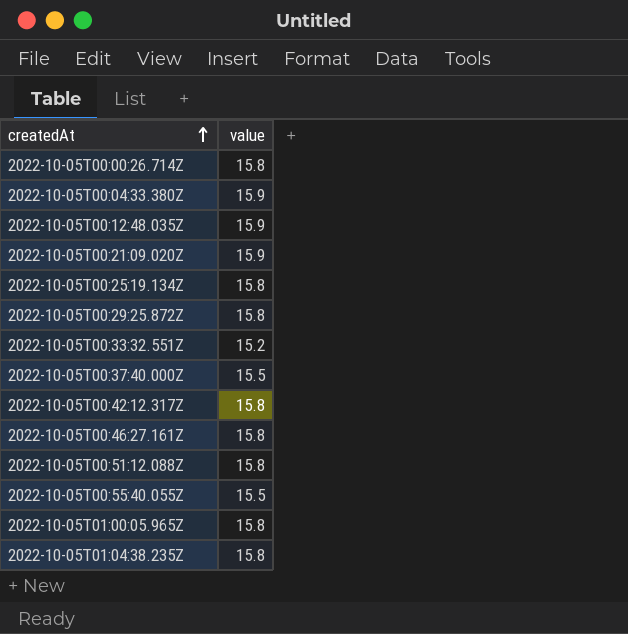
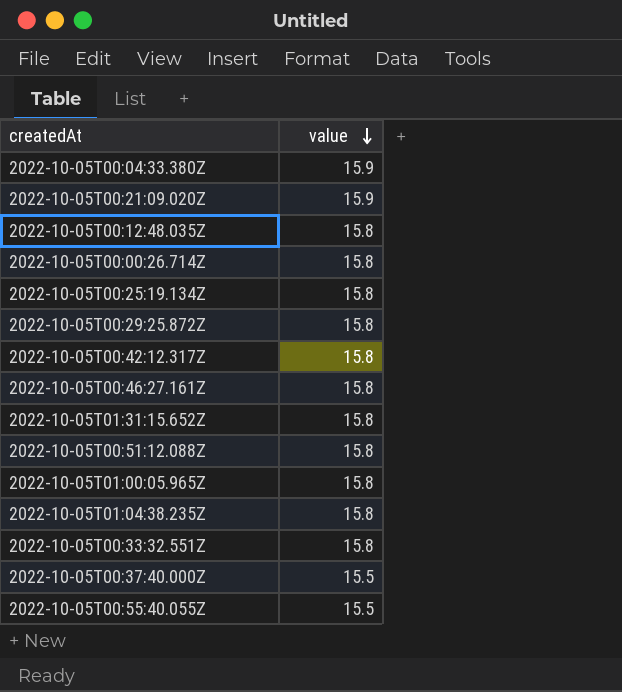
row order: createdAt ascending -> value descending
2022-10-05T00:12:48.035Z | value: 15.9 -> 15.8
row 2022-10-05T01:31:15.652Z: none -> 15.8
2022-10-05T00:33:32.551Z | value: 15.2 -> 15.8

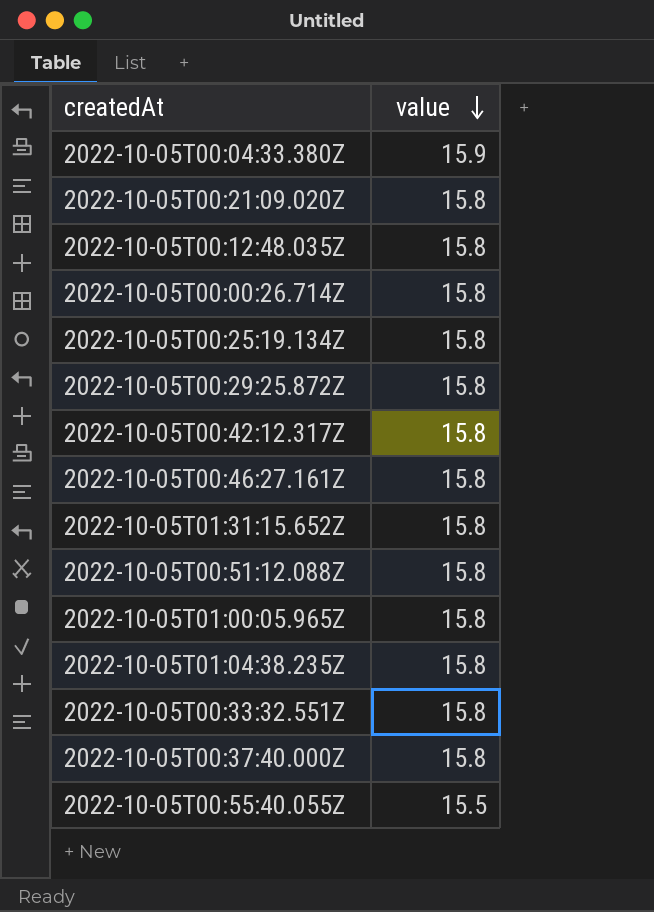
2022-10-05T00:21:09.020Z | value: 15.9 -> 15.8
2022-10-05T00:37:40.000Z | value: 15.5 -> 15.8

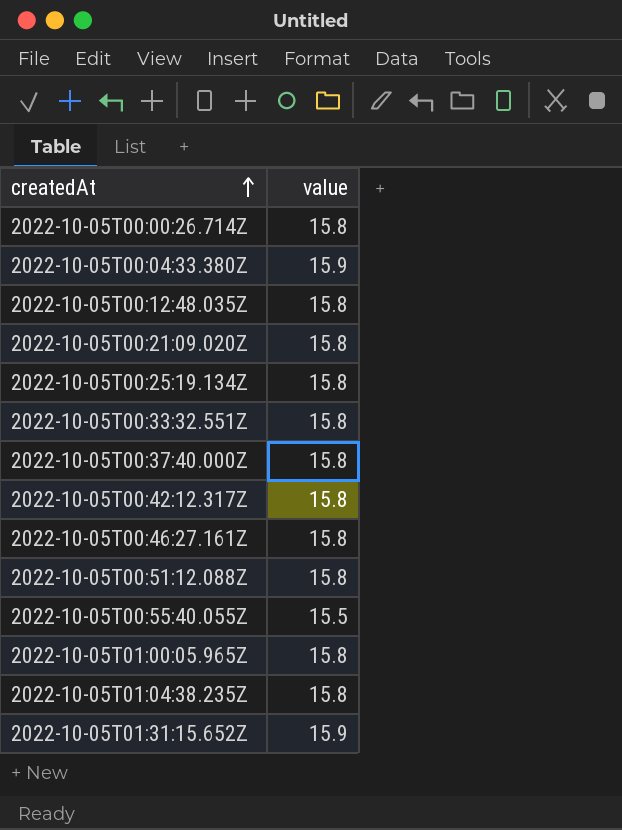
row order: value descending -> createdAt ascending
row 2022-10-05T00:29:25.872Z: 15.8 -> none
2022-10-05T01:31:15.652Z | value: 15.8 -> 15.9

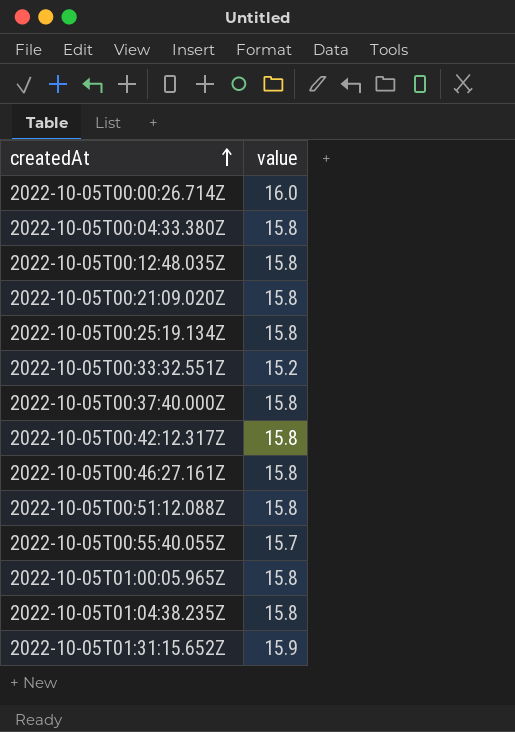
2022-10-05T00:00:26.714Z | value: 15.8 -> 16.0
2022-10-05T00:04:33.380Z | value: 15.9 -> 15.8
2022-10-05T00:33:32.551Z | value: 15.8 -> 15.2
2022-10-05T00:55:40.055Z | value: 15.5 -> 15.7

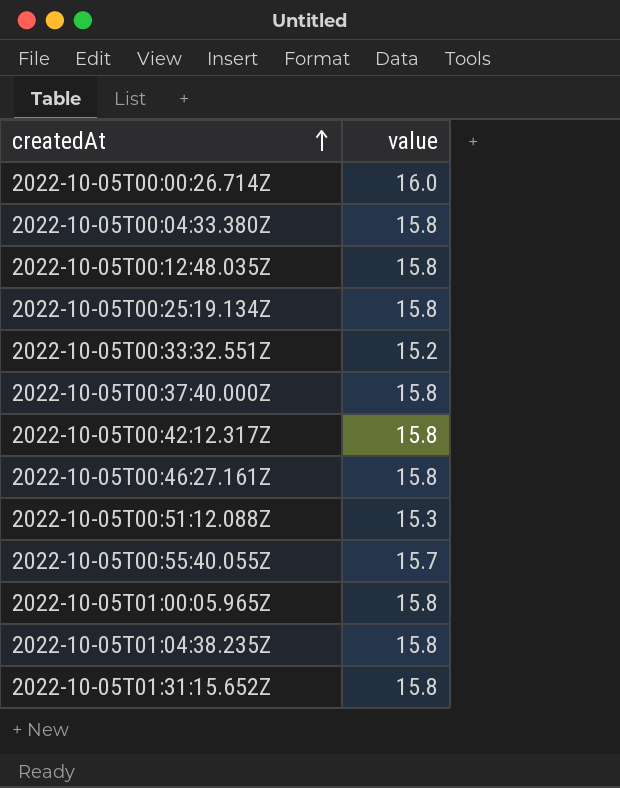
row 2022-10-05T00:21:09.020Z: 15.8 -> none
2022-10-05T00:51:12.088Z | value: 15.8 -> 15.3
2022-10-05T01:31:15.652Z | value: 15.9 -> 15.8

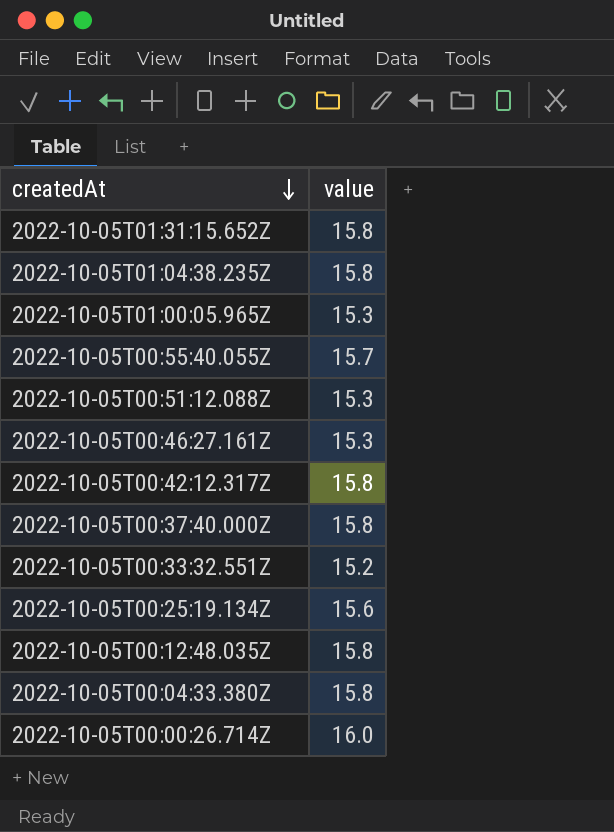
row order: createdAt ascending -> createdAt descending
2022-10-05T01:00:05.965Z | value: 15.8 -> 15.3
2022-10-05T00:46:27.161Z | value: 15.8 -> 15.3
2022-10-05T00:25:19.134Z | value: 15.8 -> 15.6

